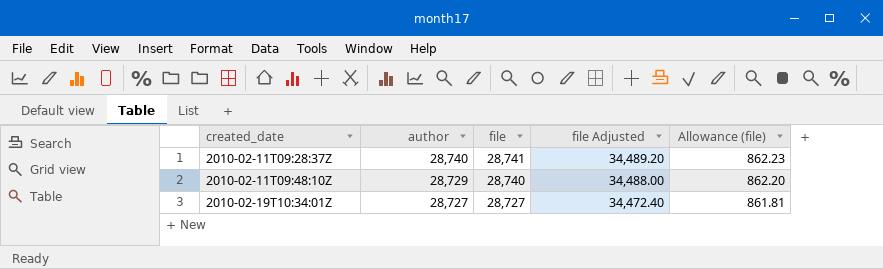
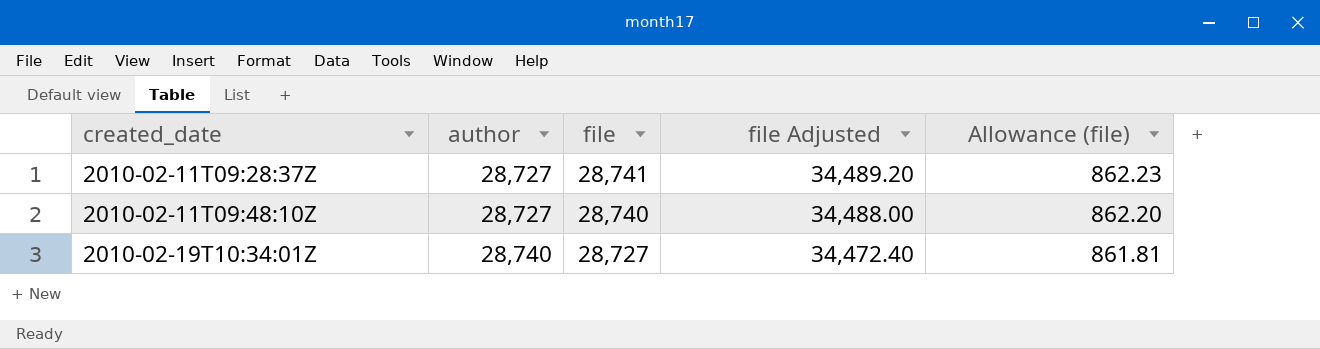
2010-02-11T09:28:37Z | author: 28,740 -> 28,727
2010-02-11T09:48:10Z | author: 28,729 -> 28,727
2010-02-19T10:34:01Z | author: 28,727 -> 28,740

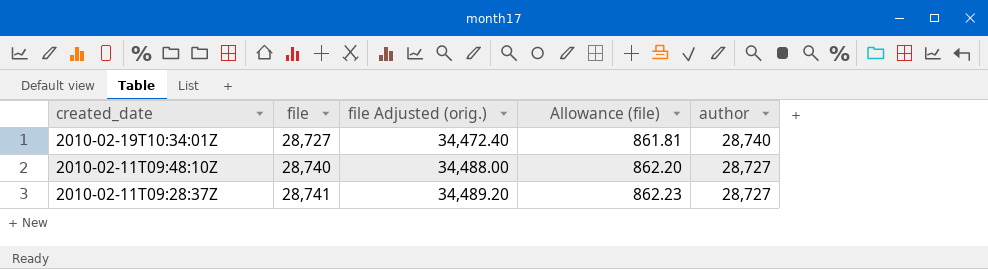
row order: created_date ascending -> created_date descending
column name: file Adjusted -> file Adjusted (orig.)
column author | position: 2 -> 5

